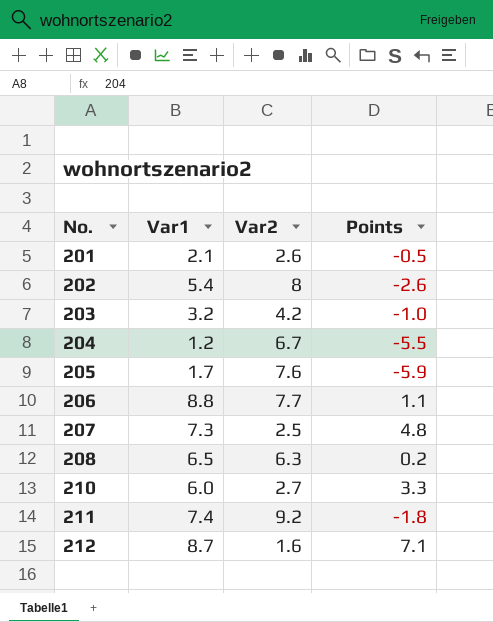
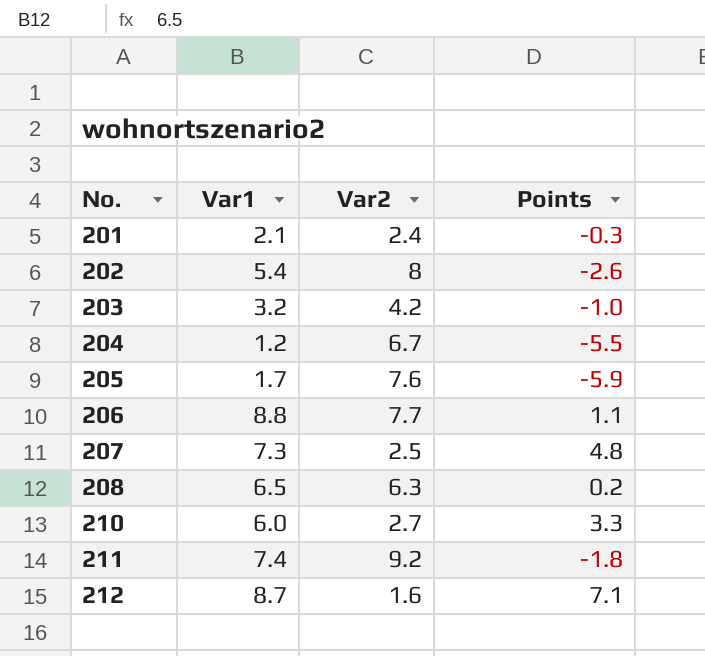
201 | Var2: 2.6 -> 2.4
201 | Points: -0.5 -> -0.3

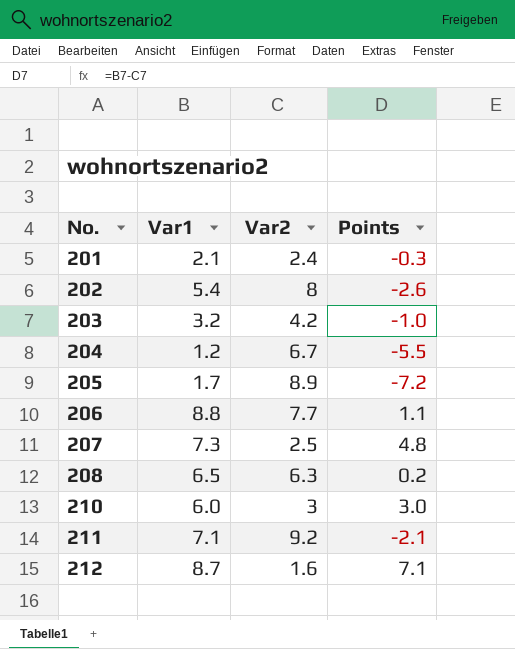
205 | Var2: 7.6 -> 8.9
205 | Points: -5.9 -> -7.2
210 | Var2: 2.7 -> 3
210 | Points: 3.3 -> 3.0
211 | Var1: 7.4 -> 7.1
211 | Points: -1.8 -> -2.1

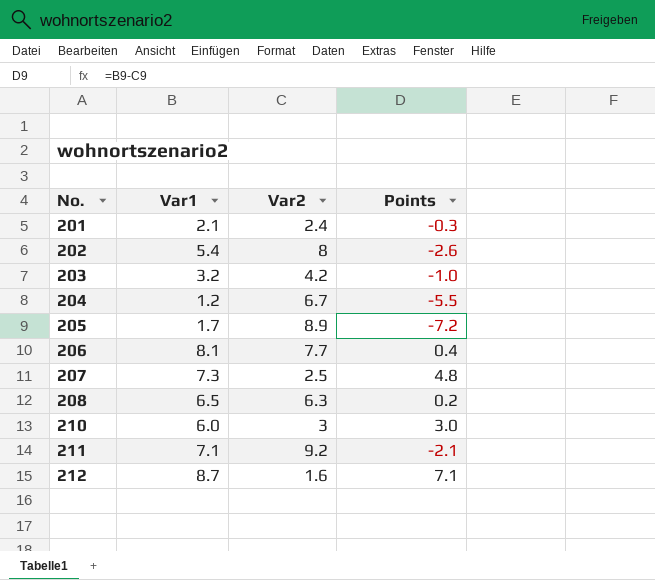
206 | Var1: 8.8 -> 8.1
206 | Points: 1.1 -> 0.4

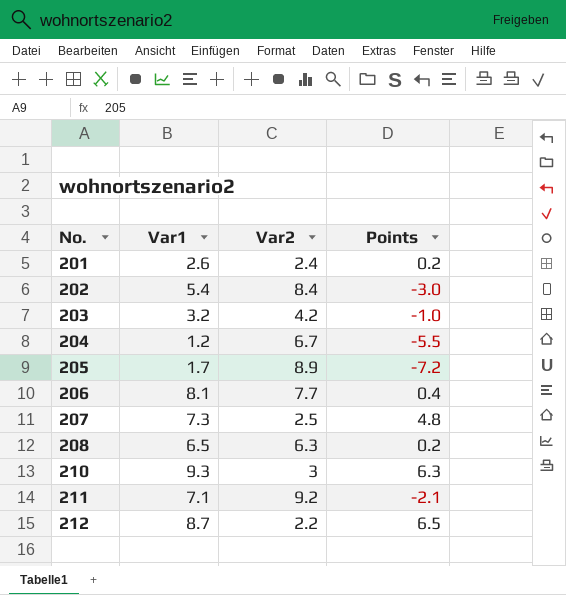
201 | Var1: 2.1 -> 2.6
201 | Points: -0.3 -> 0.2
202 | Var2: 8 -> 8.4
202 | Points: -2.6 -> -3.0
210 | Var1: 6.0 -> 9.3
210 | Points: 3.0 -> 6.3
212 | Var2: 1.6 -> 2.2
212 | Points: 7.1 -> 6.5

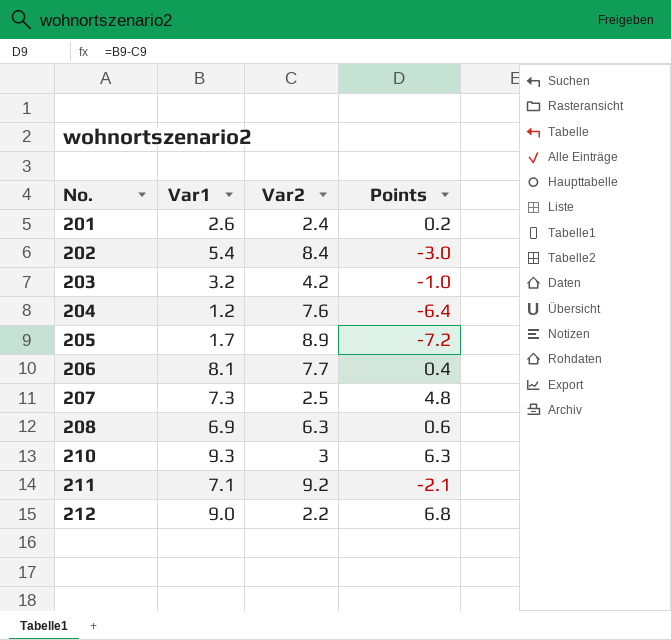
204 | Var2: 6.7 -> 7.6
204 | Points: -5.5 -> -6.4
208 | Var1: 6.5 -> 6.9
208 | Points: 0.2 -> 0.6
212 | Var1: 8.7 -> 9.0
212 | Points: 6.5 -> 6.8

